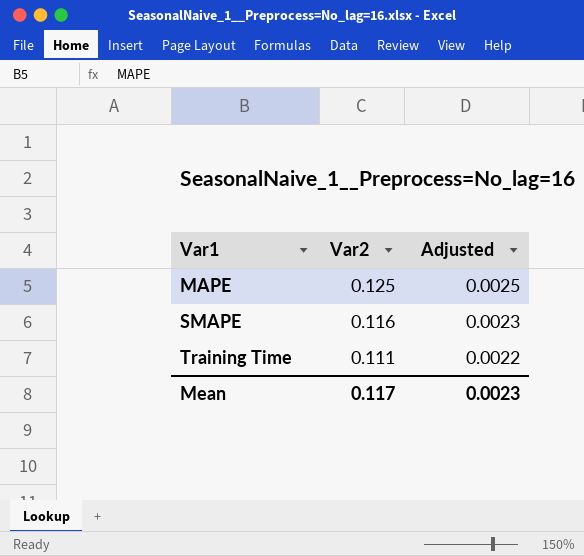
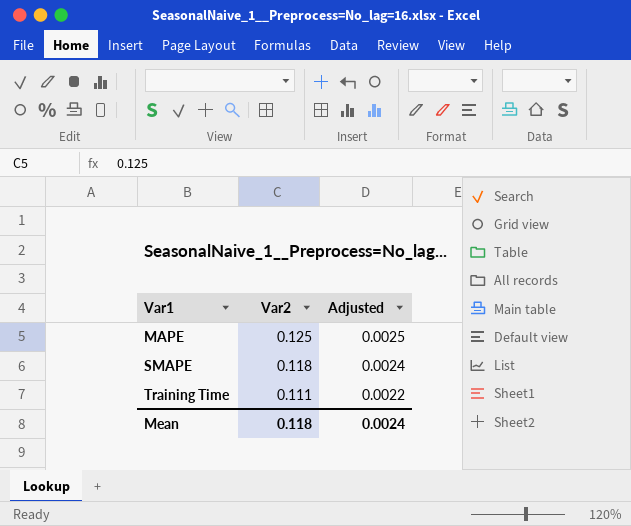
SMAPE | Var2: 0.116 -> 0.118
SMAPE | Adjusted: 0.0023 -> 0.0024
Mean | Var2: 0.117 -> 0.118
Mean | Adjusted: 0.0023 -> 0.0024

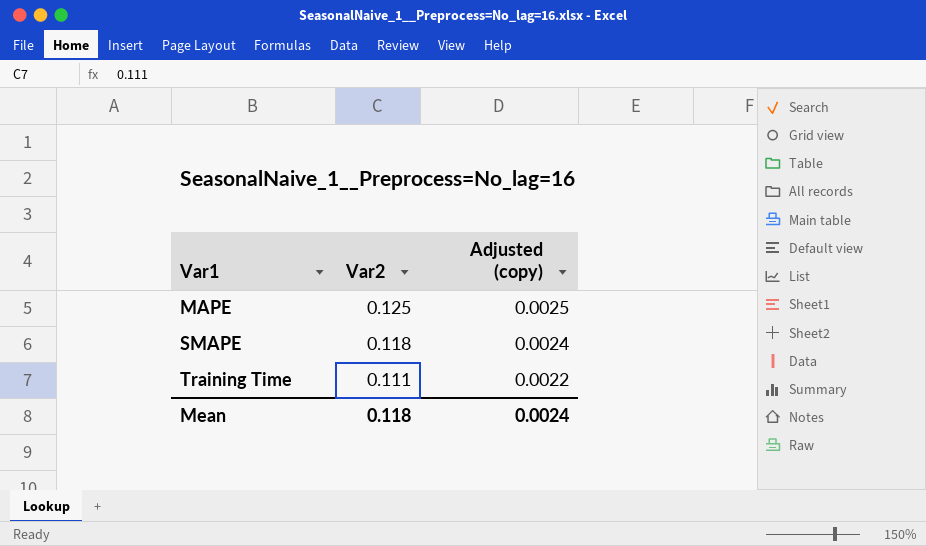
column name: Adjusted -> Adjusted (copy)

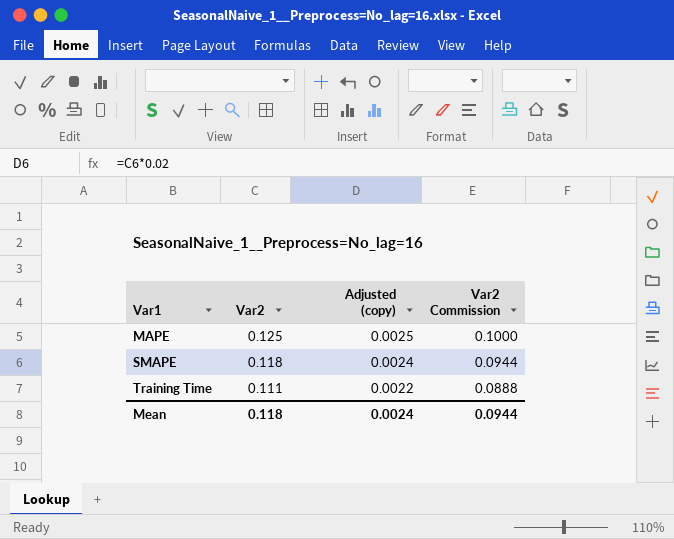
column Var2 Commission | formula: none -> [Var2] * 0.8

